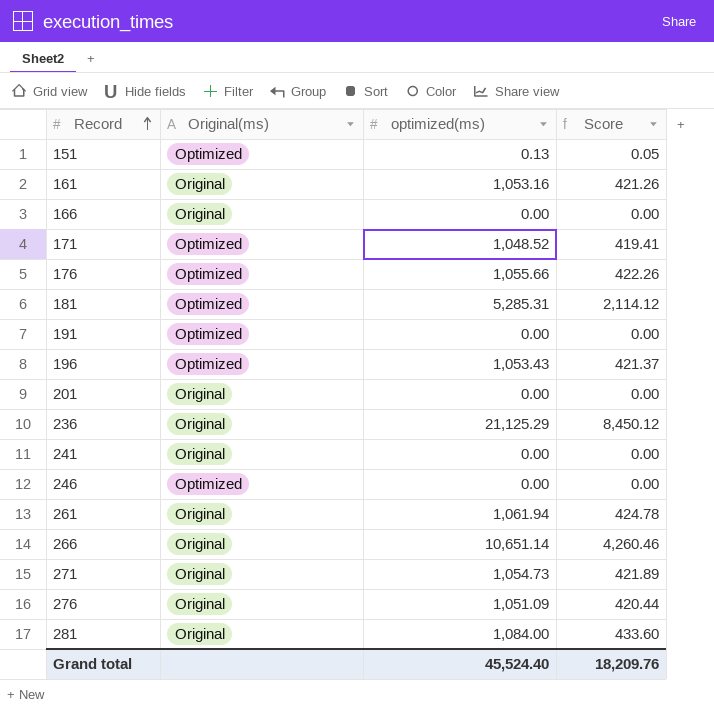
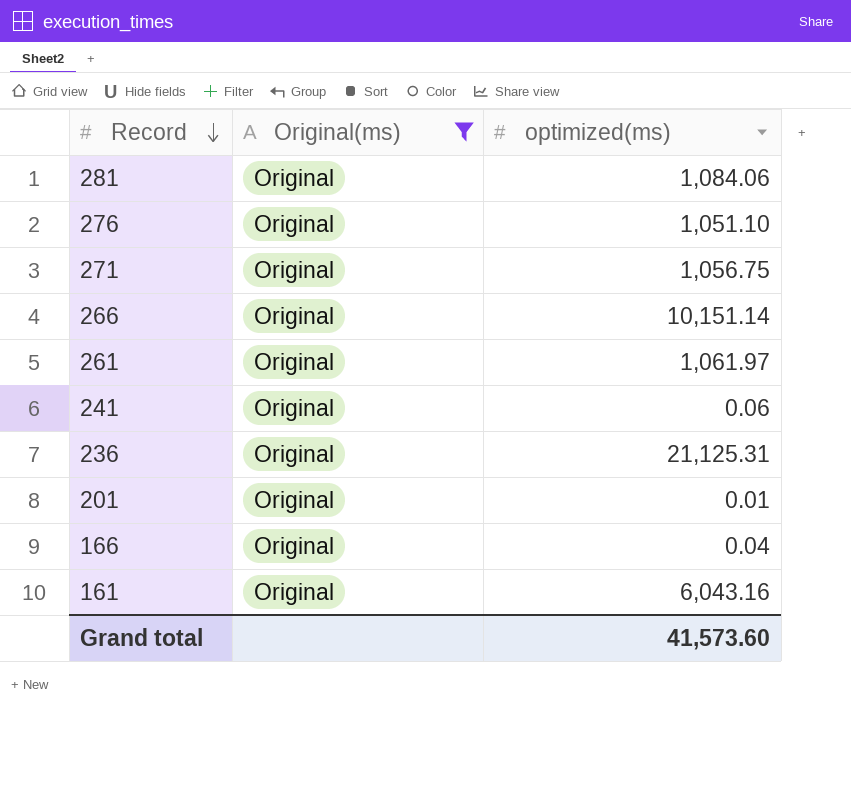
filter: none -> Original(ms) = Original
row order: Record ascending -> Record descending
column Score | formula: [optimized(ms)] * 0.4 -> none
281 | optimized(ms): 1,084.00 -> 1,084.06
276 | optimized(ms): 1,051.09 -> 1,051.10
271 | optimized(ms): 1,054.73 -> 1,056.75
266 | optimized(ms): 10,651.14 -> 10,151.14
261 | optimized(ms): 1,061.94 -> 1,061.97
241 | optimized(ms): 0.00 -> 0.06
236 | optimized(ms): 21,125.29 -> 21,125.31
201 | optimized(ms): 0.00 -> 0.01
166 | optimized(ms): 0.00 -> 0.04
161 | optimized(ms): 1,053.16 -> 6,043.16
Grand total | optimized(ms): 45,524.40 -> 41,573.60

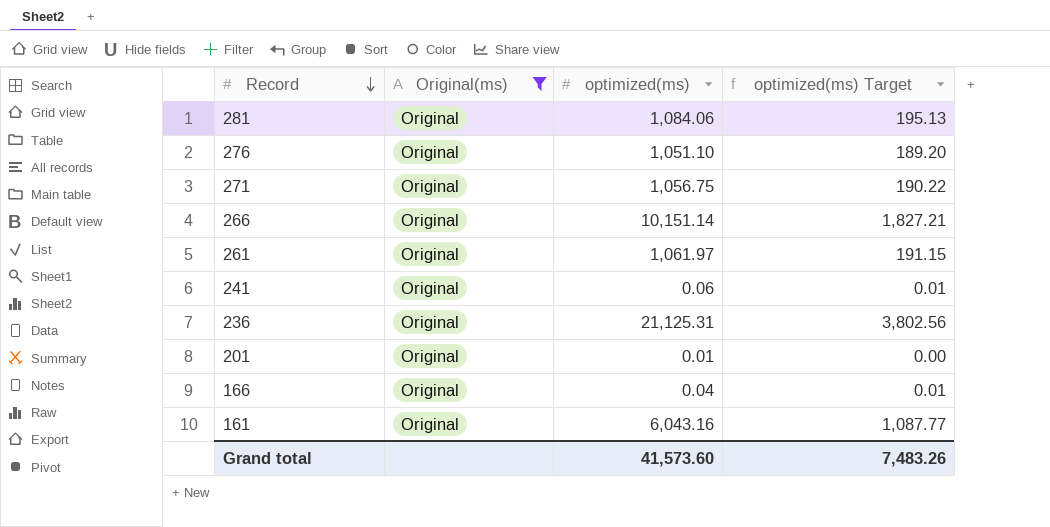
column optimized(ms) Target | formula: none -> [optimized(ms)] * 0.18

